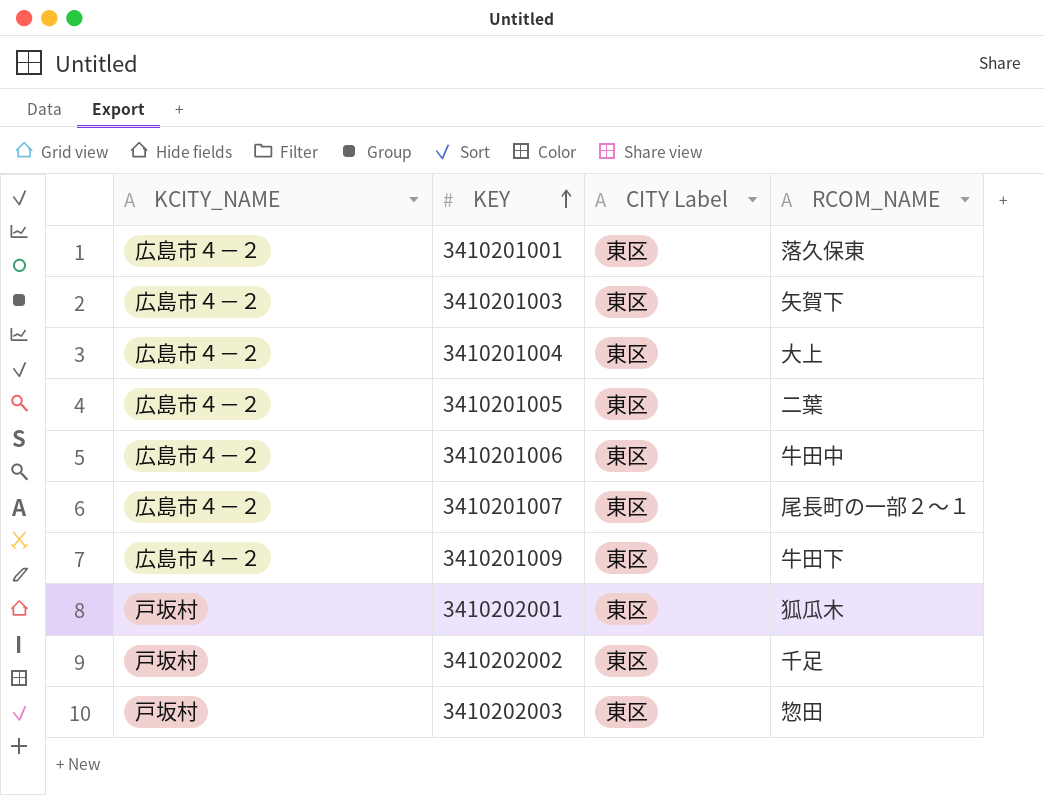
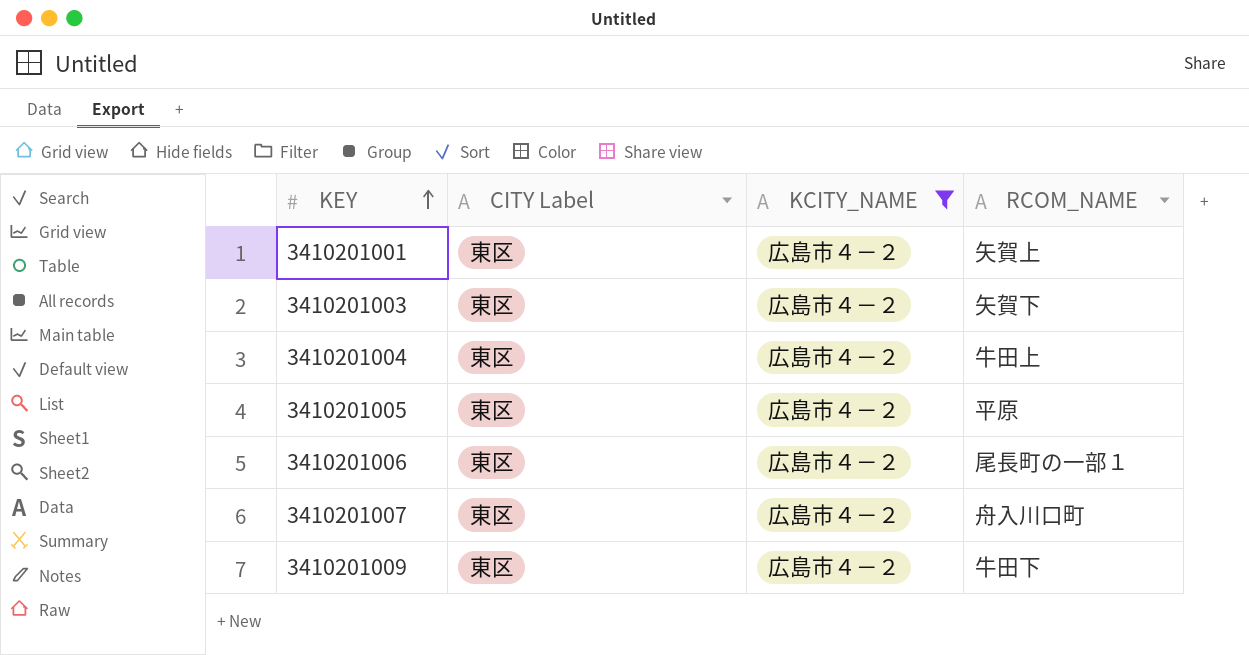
filter: none -> KCITY_NAME = 広島市４－２
column KCITY_NAME | position: 1 -> 3
3410201001 | RCOM_NAME: 落久保東 -> 矢賀上
3410201004 | RCOM_NAME: 大上 -> 牛田上
3410201005 | RCOM_NAME: 二葉 -> 平原
3410201006 | RCOM_NAME: 牛田中 -> 尾長町の一部１
3410201007 | RCOM_NAME: 尾長町の一部２～１ -> 舟入川口町

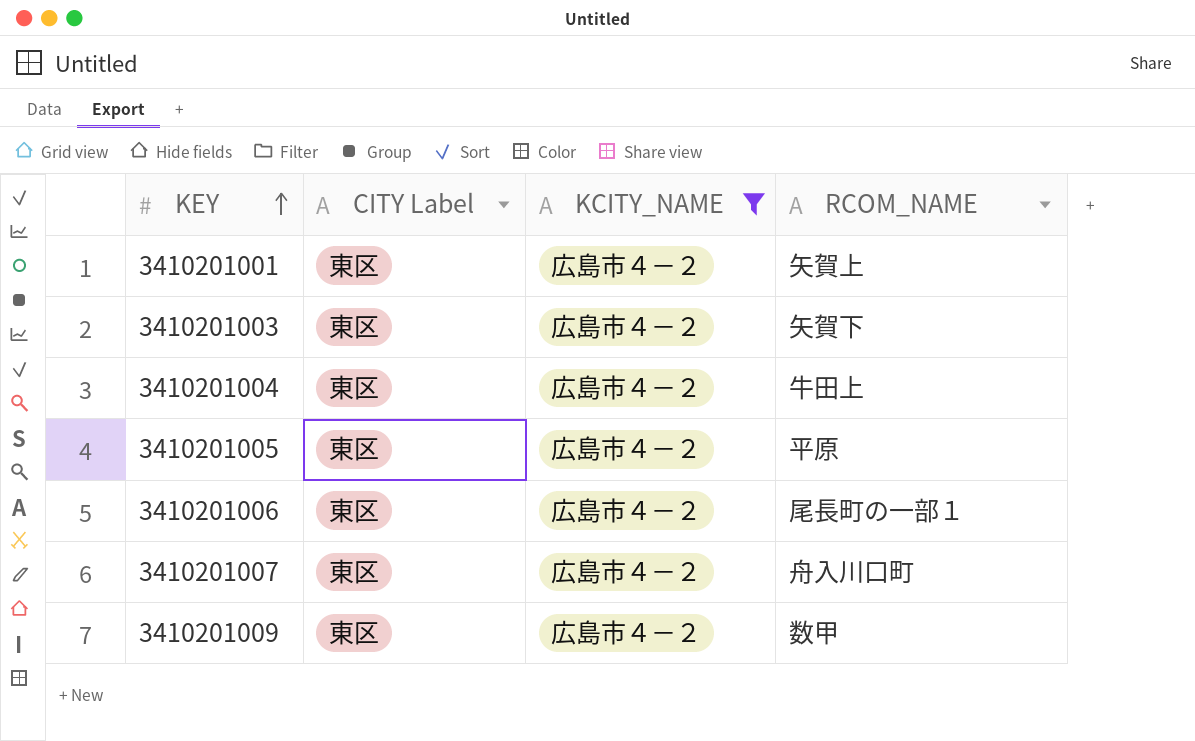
3410201009 | RCOM_NAME: 牛田下 -> 数甲

